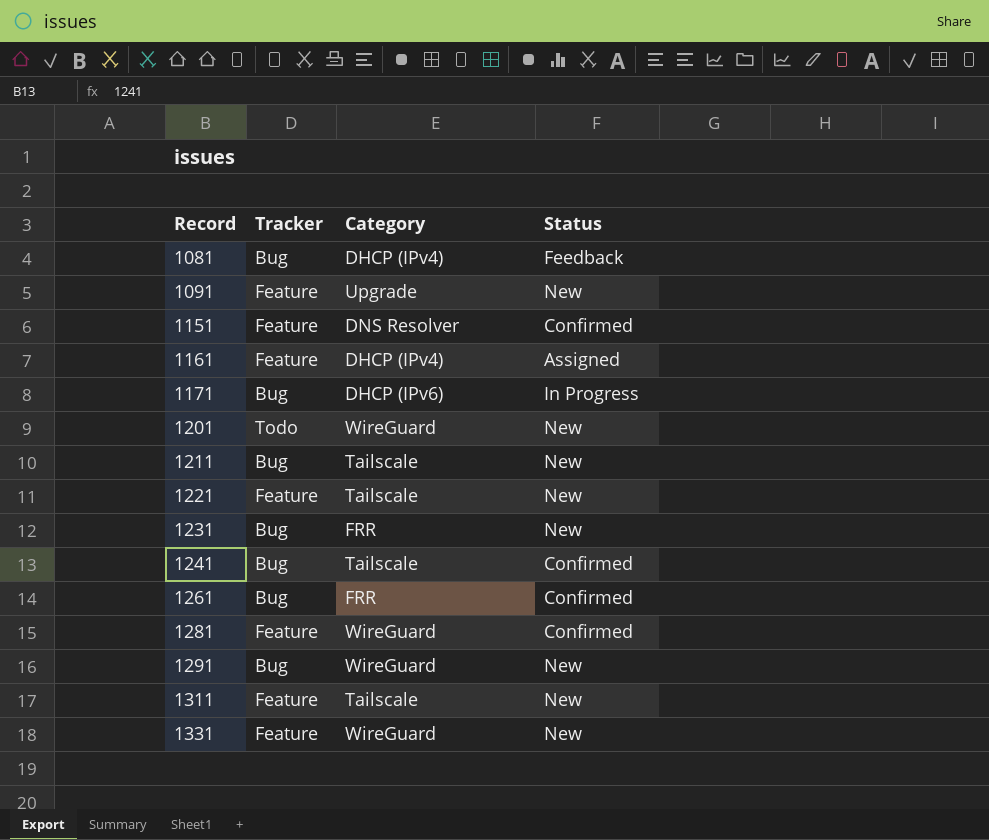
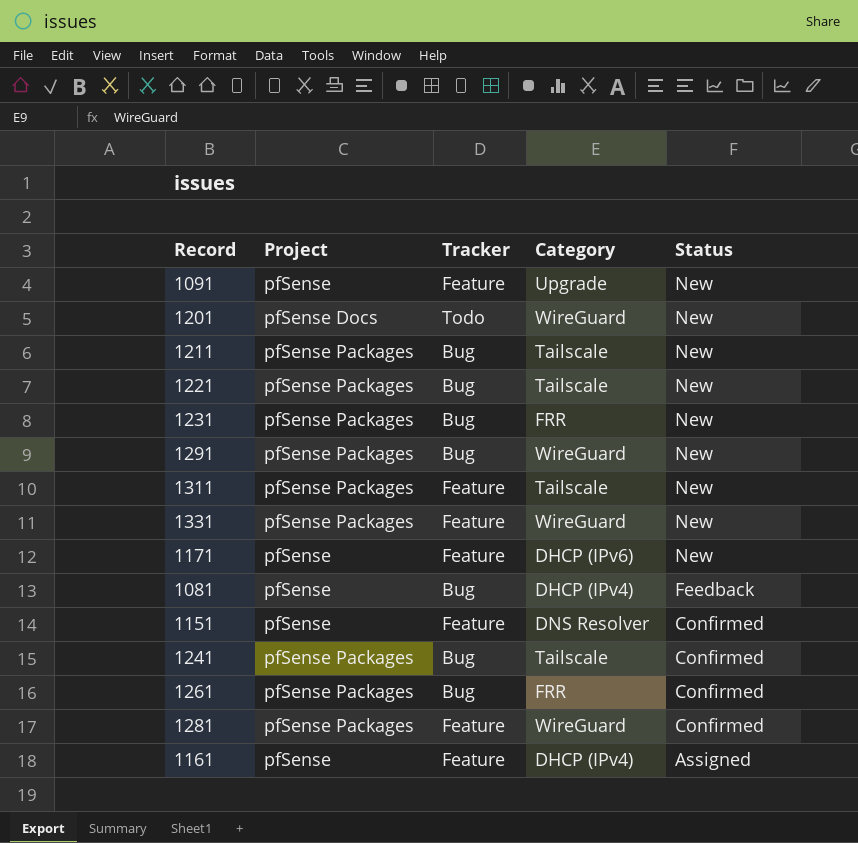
row order: Record ascending -> Status descending
column Project | position: none -> 2
1221 | Tracker: Feature -> Bug
1171 | Tracker: Bug -> Feature
1171 | Status: In Progress -> New

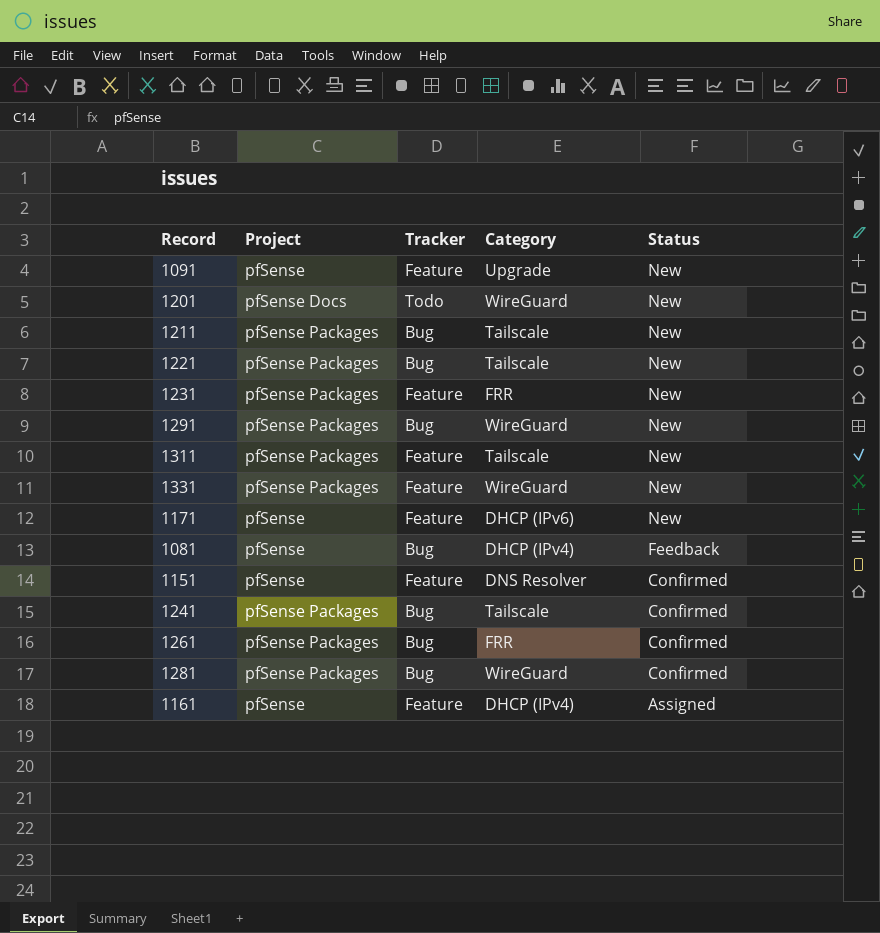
1231 | Tracker: Bug -> Feature
1281 | Tracker: Feature -> Bug

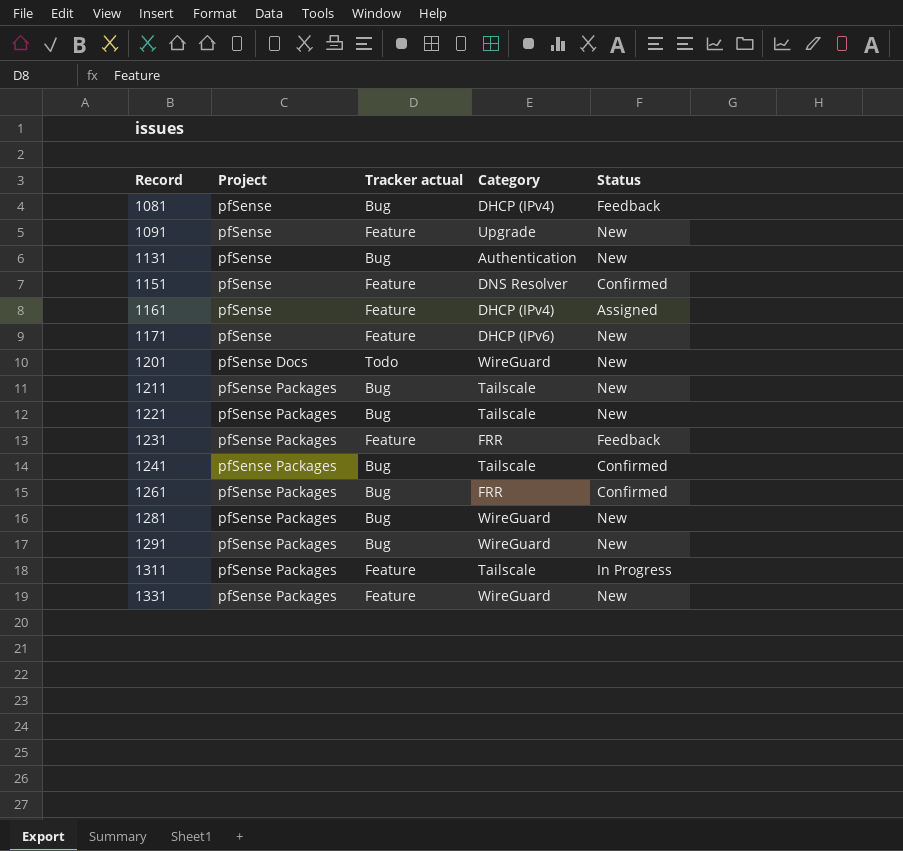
row order: Status descending -> Record ascending
column name: Tracker -> Tracker actual
row 1131: none -> pfSense | Bug | Authentication | New
1231 | Status: New -> Feedback
1281 | Status: Confirmed -> New
1311 | Status: New -> In Progress

